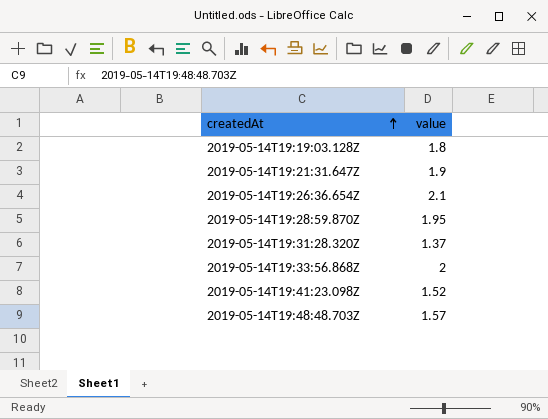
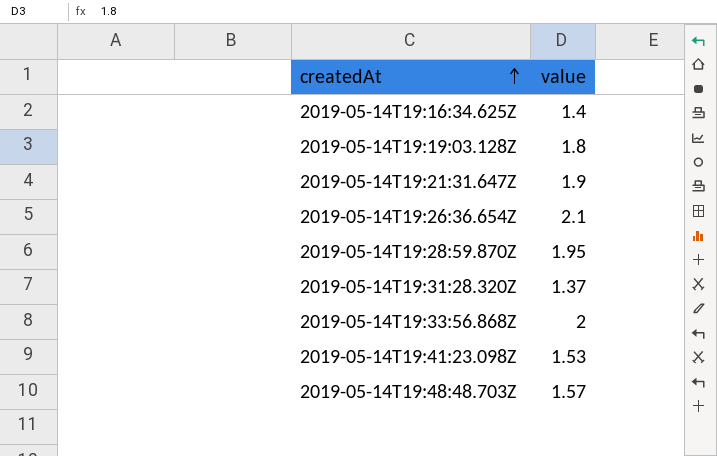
row 2019-05-14T19:16:34.625Z: none -> 1.4
2019-05-14T19:41:23.098Z | value: 1.52 -> 1.53

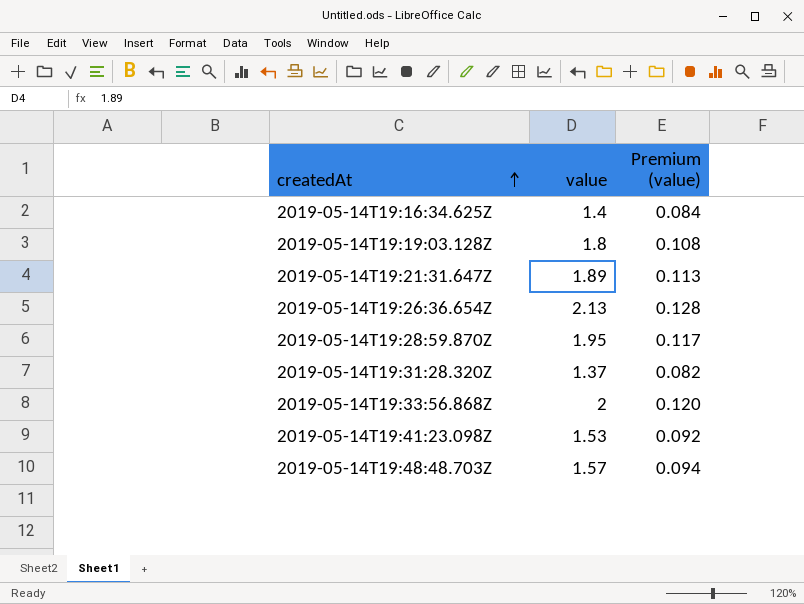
column Premium (value) | formula: none -> [value] * 0.06
2019-05-14T19:21:31.647Z | value: 1.9 -> 1.89
2019-05-14T19:26:36.654Z | value: 2.1 -> 2.13

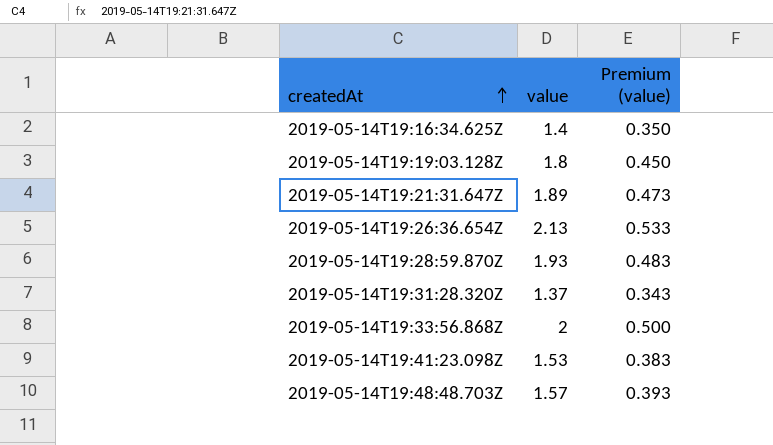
column Premium (value) | formula: [value] * 0.06 -> [value] * 0.25
2019-05-14T19:28:59.870Z | value: 1.95 -> 1.93

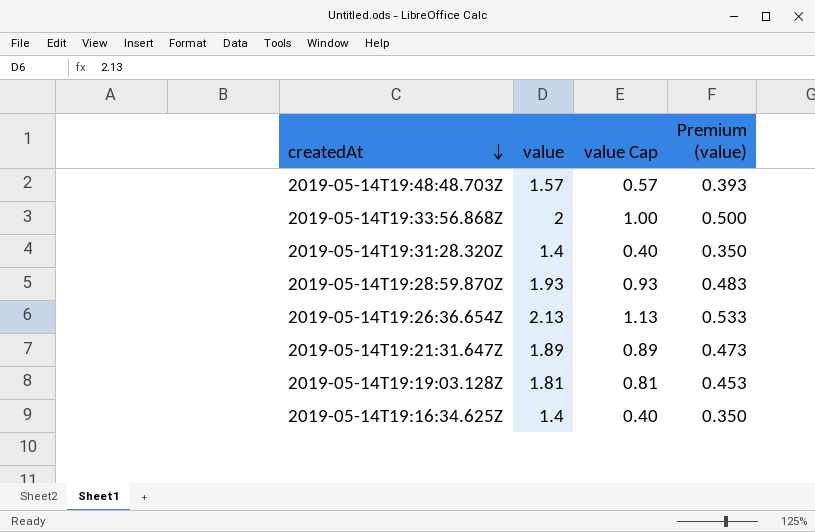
row order: createdAt ascending -> createdAt descending
column value Cap | formula: none -> [value] - 1
row 2019-05-14T19:41:23.098Z: 1.53 | 0.383 -> none
2019-05-14T19:31:28.320Z | value: 1.37 -> 1.4
2019-05-14T19:31:28.320Z | Premium (value): 0.343 -> 0.350
2019-05-14T19:19:03.128Z | value: 1.8 -> 1.81
2019-05-14T19:19:03.128Z | Premium (value): 0.450 -> 0.453

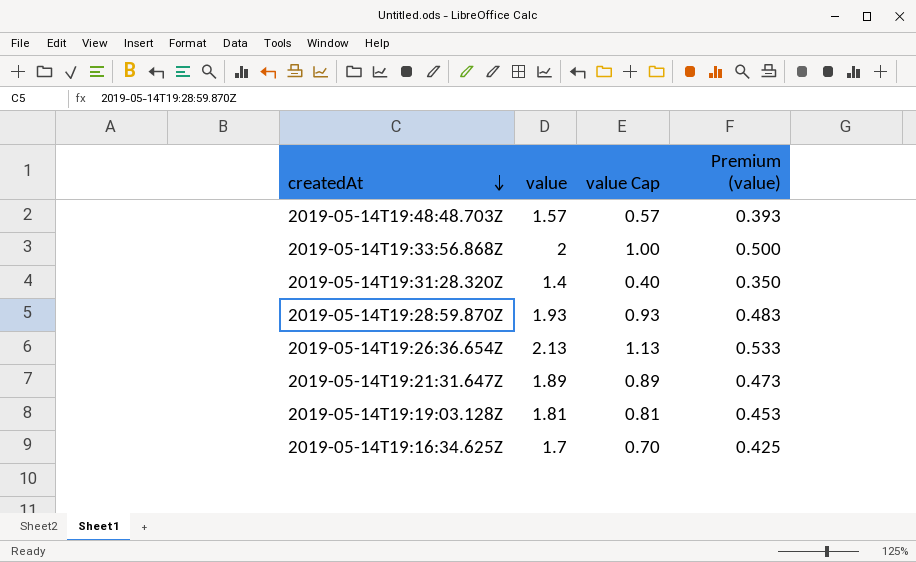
2019-05-14T19:16:34.625Z | value: 1.4 -> 1.7
2019-05-14T19:16:34.625Z | value Cap: 0.40 -> 0.70
2019-05-14T19:16:34.625Z | Premium (value): 0.350 -> 0.425

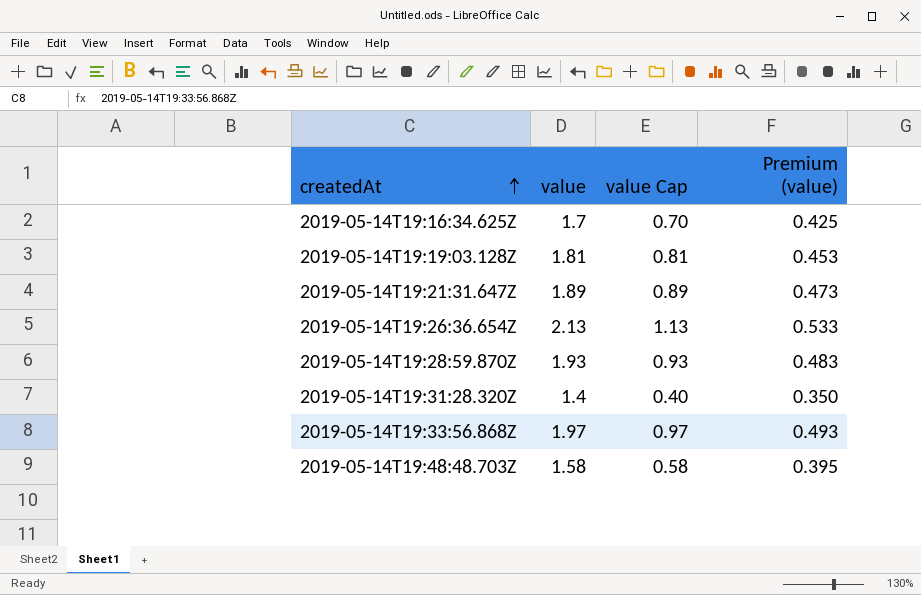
row order: createdAt descending -> createdAt ascending
2019-05-14T19:33:56.868Z | value: 2 -> 1.97
2019-05-14T19:33:56.868Z | value Cap: 1.00 -> 0.97
2019-05-14T19:33:56.868Z | Premium (value): 0.500 -> 0.493
2019-05-14T19:48:48.703Z | value: 1.57 -> 1.58
2019-05-14T19:48:48.703Z | value Cap: 0.57 -> 0.58
2019-05-14T19:48:48.703Z | Premium (value): 0.393 -> 0.395

